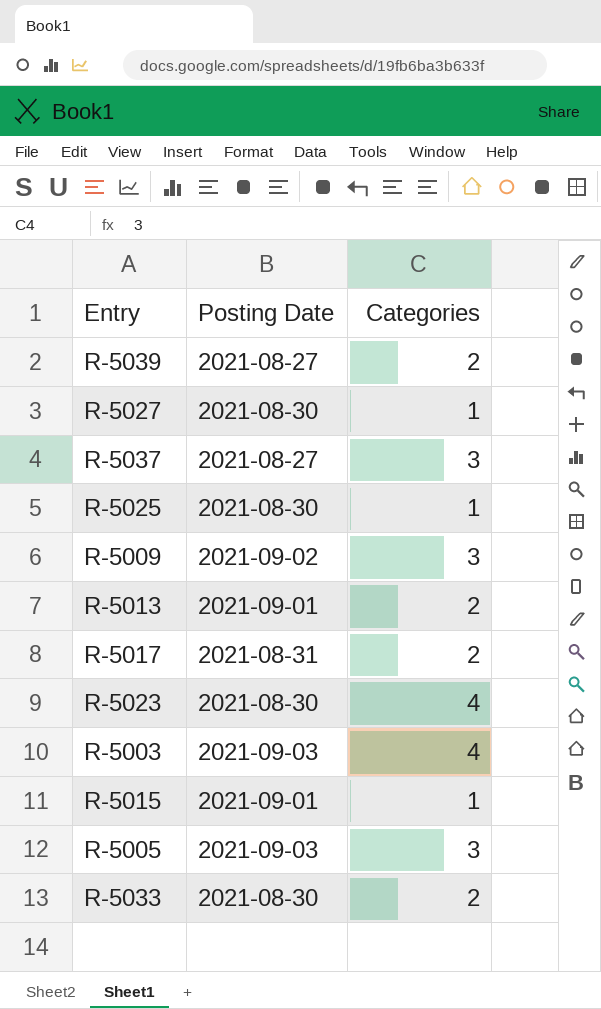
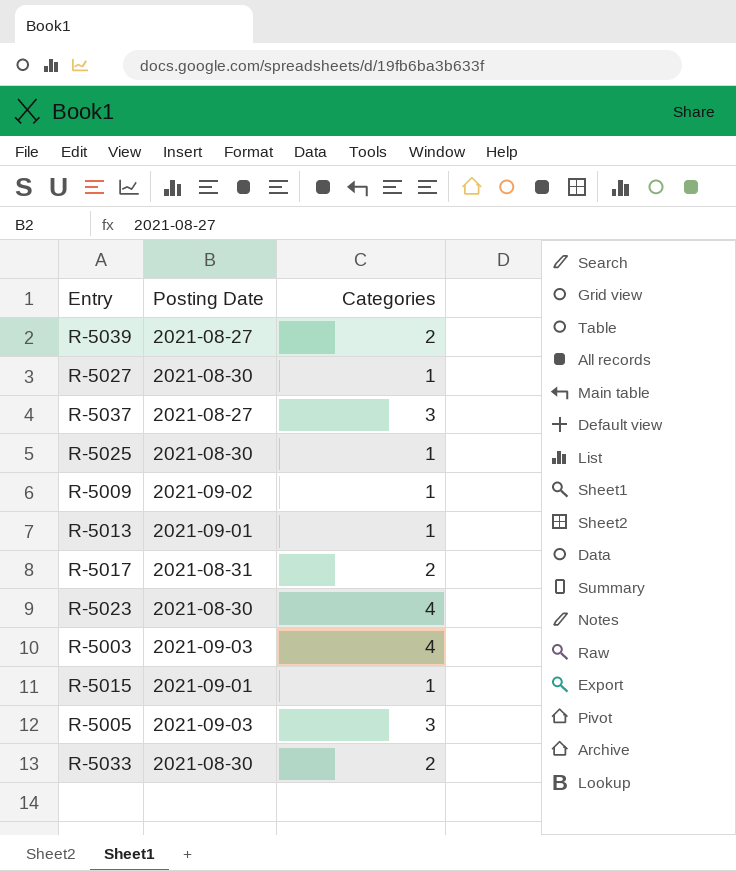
R-5009 | Categories: 3 -> 1
R-5013 | Categories: 2 -> 1

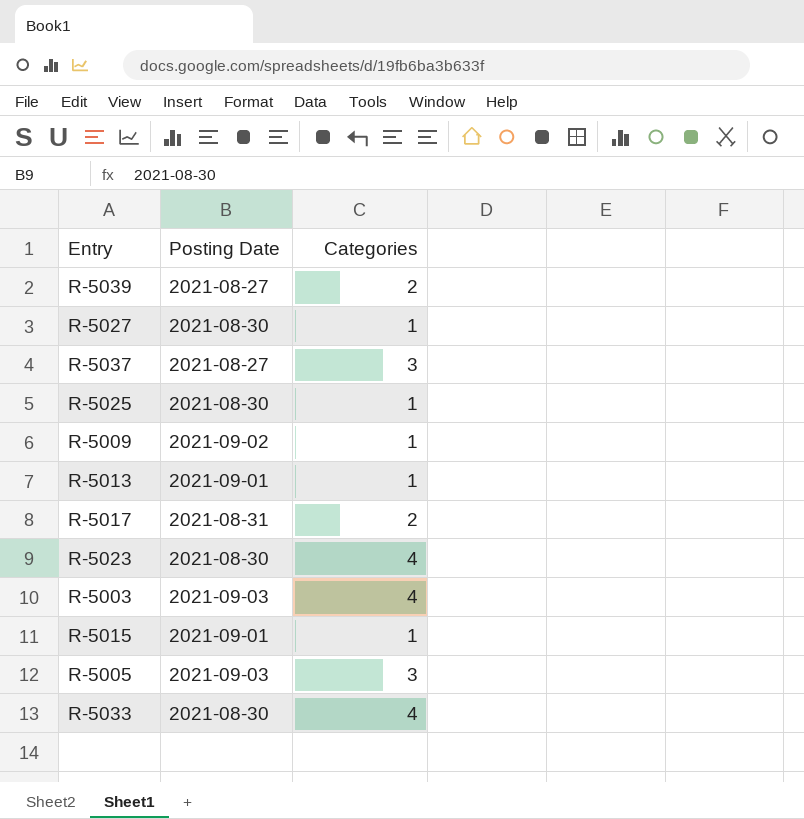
R-5033 | Categories: 2 -> 4

